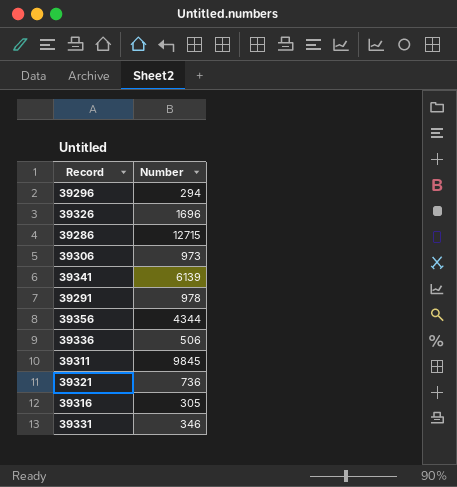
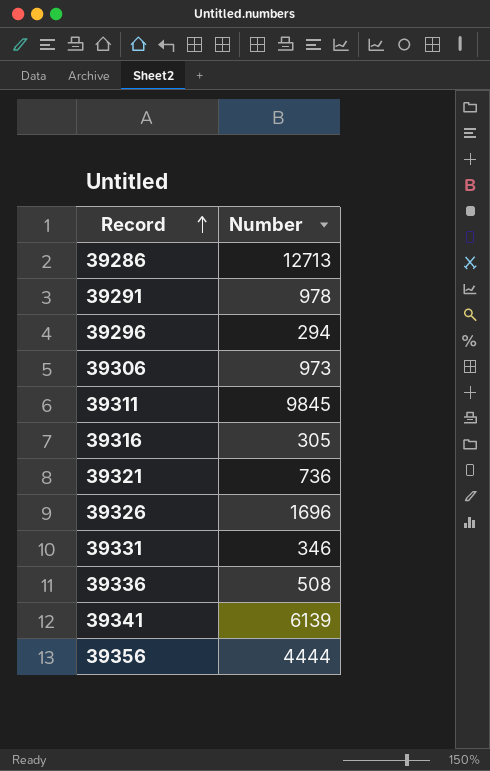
row order: none -> Record ascending
39286 | Number: 12715 -> 12713
39336 | Number: 506 -> 508
39356 | Number: 4344 -> 4444

